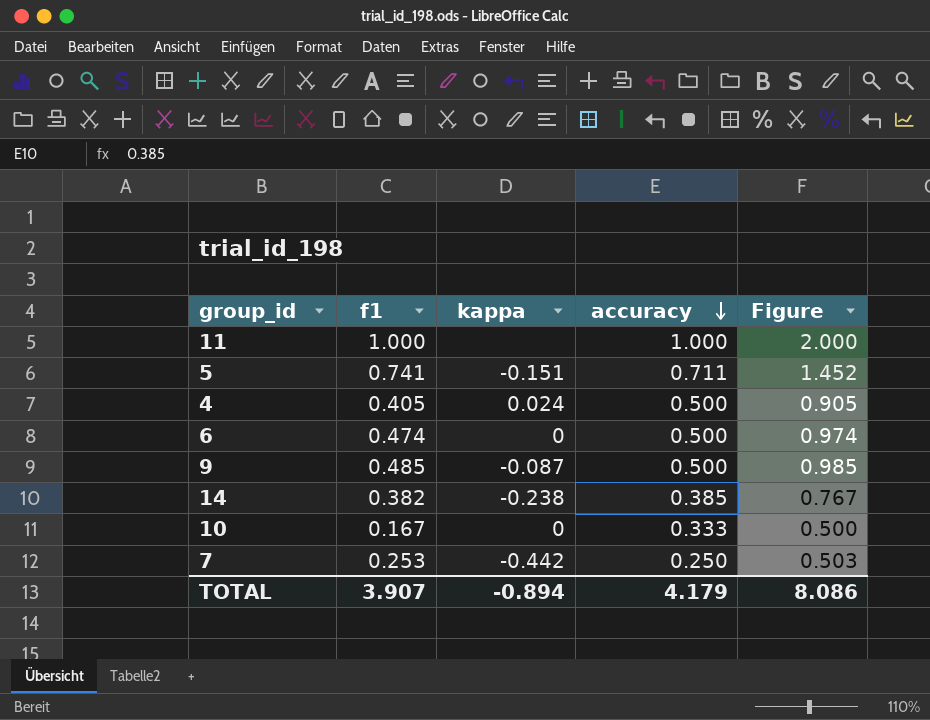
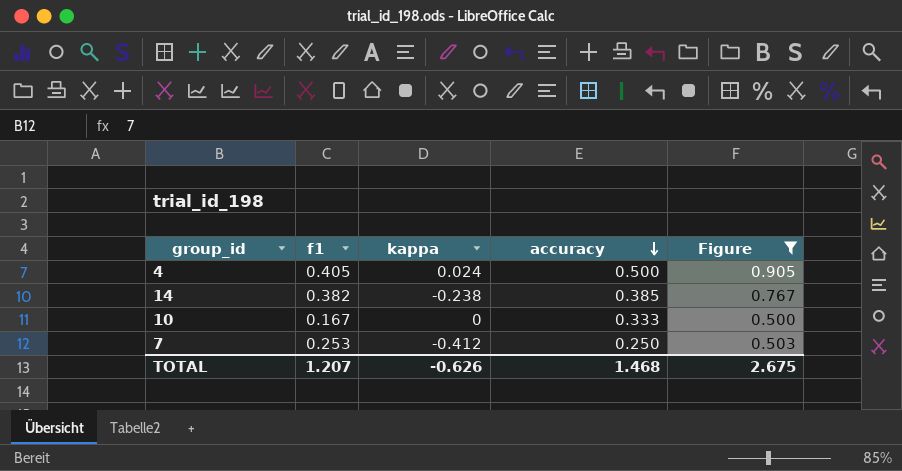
filter: none -> Figure <= 0.905
7 | kappa: -0.442 -> -0.412
TOTAL | f1: 3.907 -> 1.207
TOTAL | kappa: -0.894 -> -0.626
TOTAL | accuracy: 4.179 -> 1.468
TOTAL | Figure: 8.086 -> 2.675

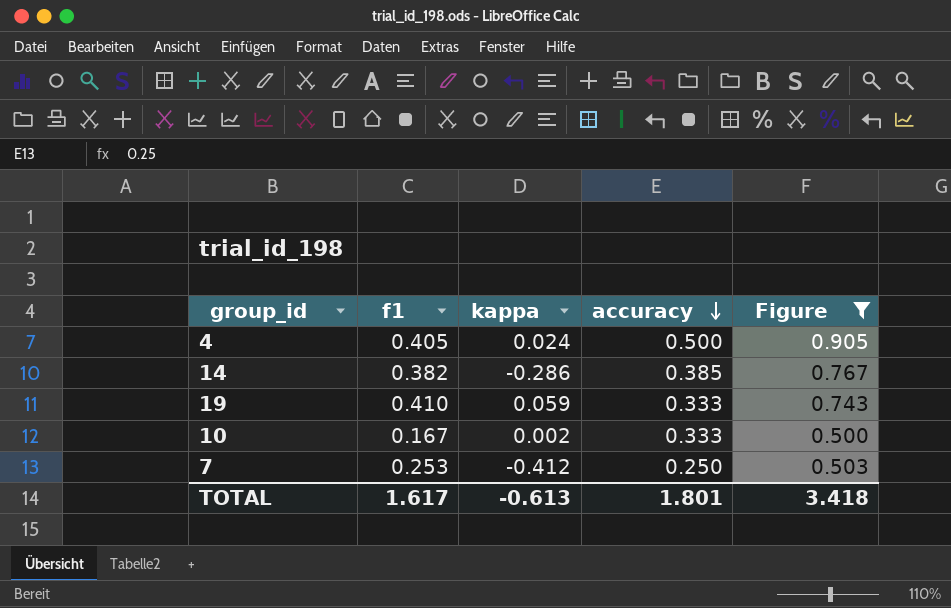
14 | kappa: -0.238 -> -0.286
row 19: none -> 0.410 | 0.059 | 0.333 | 0.743
10 | kappa: 0 -> 0.002
TOTAL | f1: 1.207 -> 1.617
TOTAL | kappa: -0.626 -> -0.613
TOTAL | accuracy: 1.468 -> 1.801
TOTAL | Figure: 2.675 -> 3.418

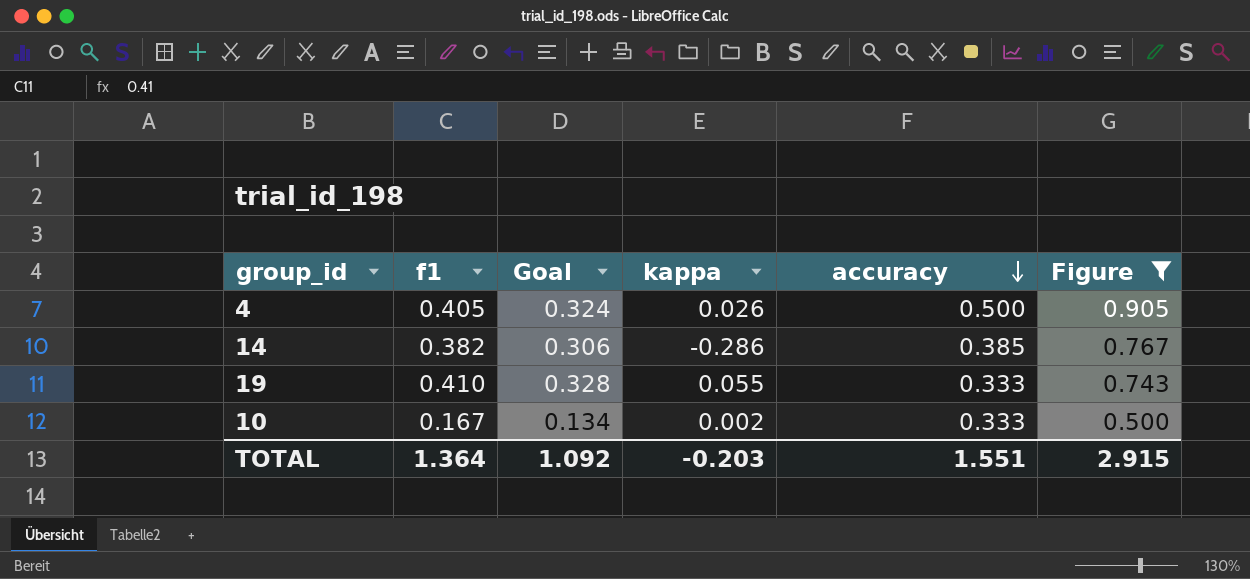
column Goal | formula: none -> [f1] * 0.8
row 7: 0.253 | -0.412 | 0.250 | 0.503 -> none
4 | kappa: 0.024 -> 0.026
19 | kappa: 0.059 -> 0.055
TOTAL | f1: 1.617 -> 1.364
TOTAL | kappa: -0.613 -> -0.203
TOTAL | accuracy: 1.801 -> 1.551
TOTAL | Figure: 3.418 -> 2.915

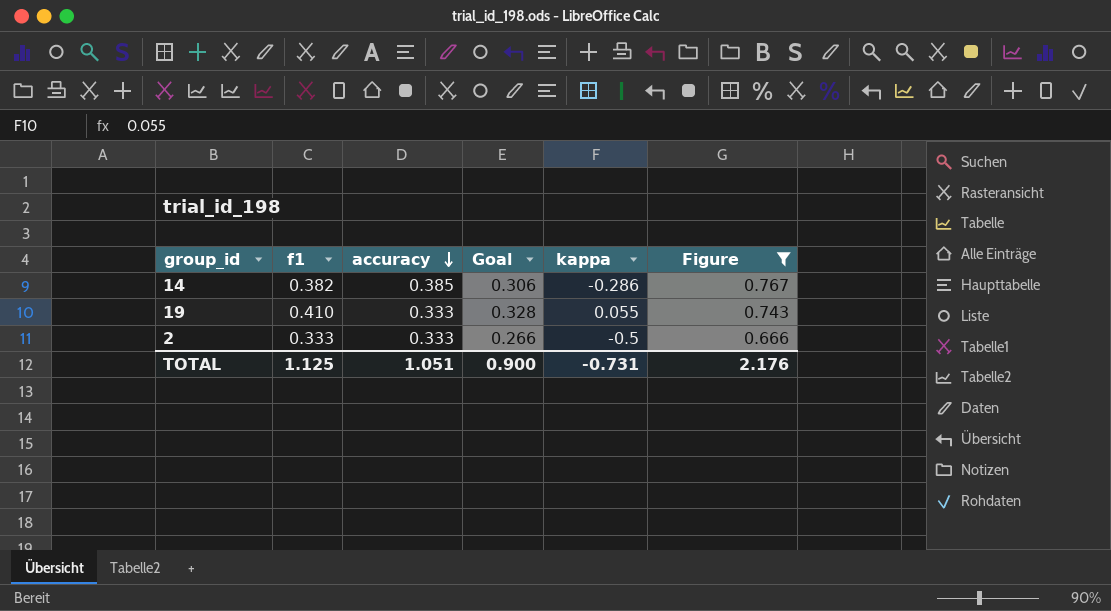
column accuracy | position: 5 -> 3
row 4: 0.405 | 0.324 | 0.026 | 0.500 | 0.905 -> none
row 10: 0.167 | 0.134 | 0.002 | 0.333 | 0.500 -> none
row 2: none -> 0.333 | 0.333 | 0.266 | -0.5 | 0.666
TOTAL | f1: 1.364 -> 1.125
TOTAL | accuracy: 1.551 -> 1.051
TOTAL | Goal: 1.092 -> 0.900
TOTAL | kappa: -0.203 -> -0.731
TOTAL | Figure: 2.915 -> 2.176

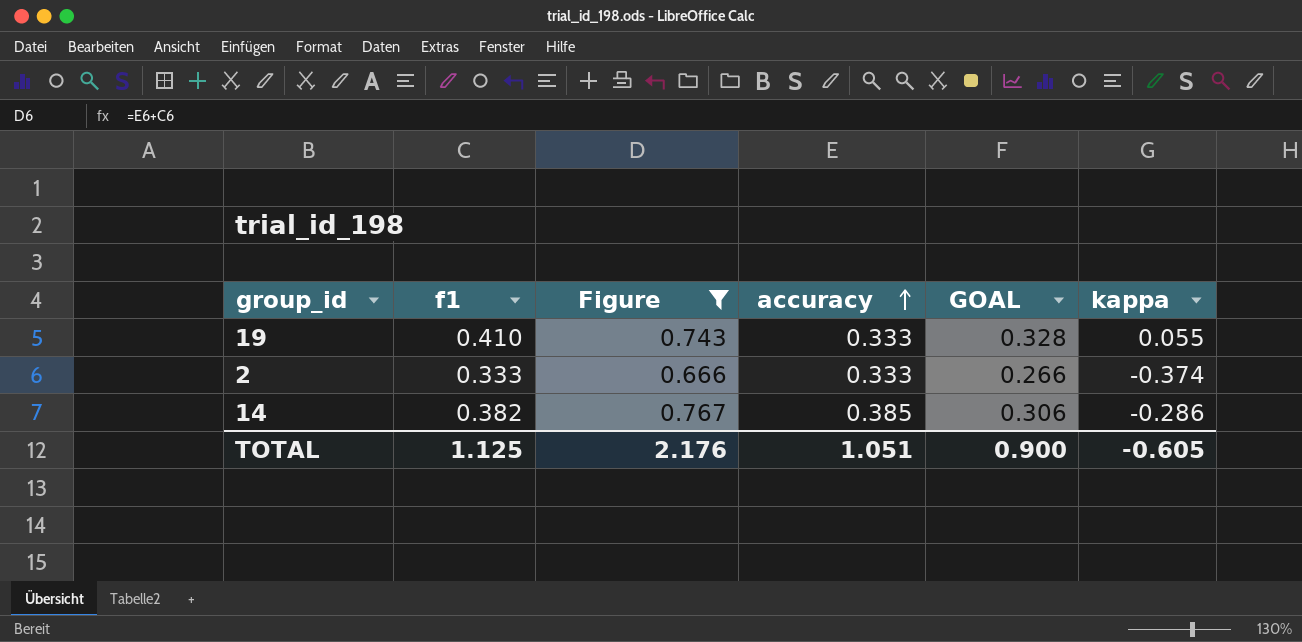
row order: accuracy descending -> accuracy ascending
column Figure | position: 6 -> 3
column name: Goal -> GOAL
2 | kappa: -0.5 -> -0.374
TOTAL | kappa: -0.731 -> -0.605

